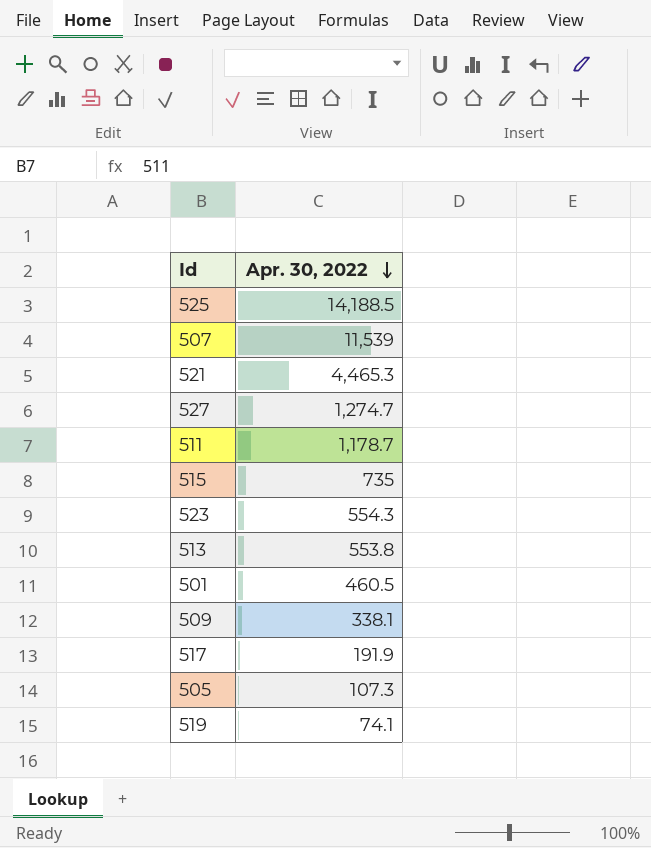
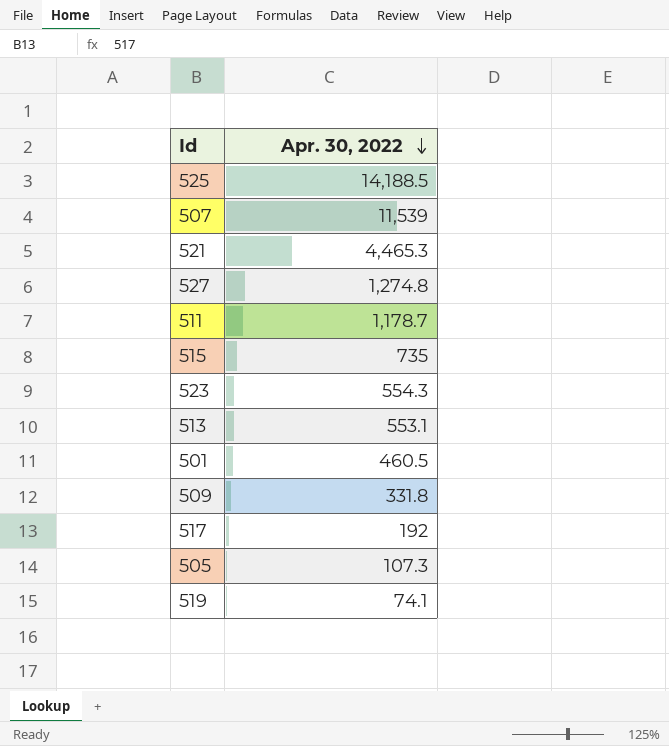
527 | Apr. 30, 2022: 1,274.7 -> 1,274.8
513 | Apr. 30, 2022: 553.8 -> 553.1
509 | Apr. 30, 2022: 338.1 -> 331.8
517 | Apr. 30, 2022: 191.9 -> 192

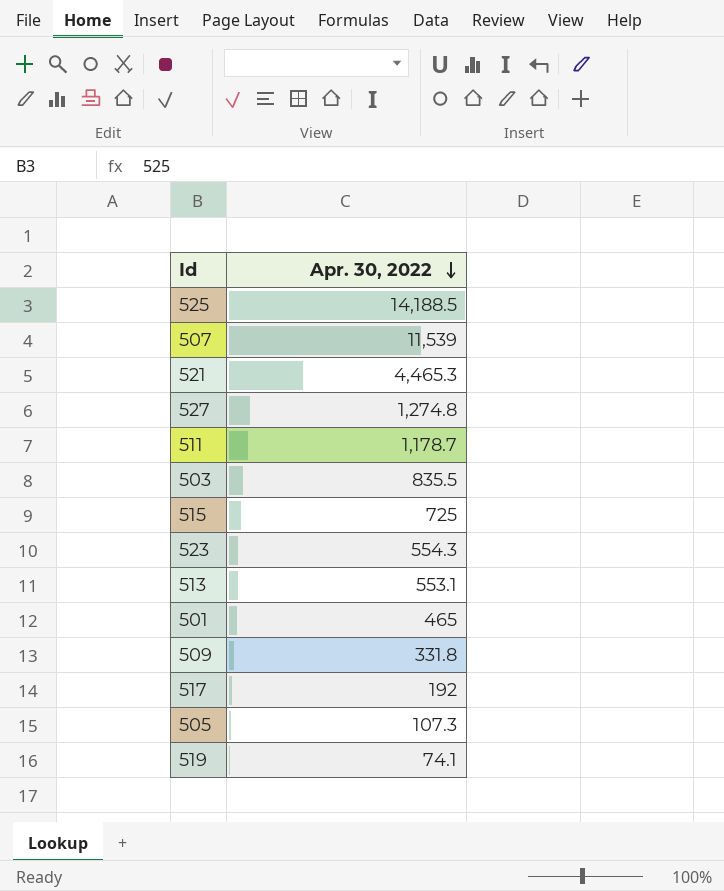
row 503: none -> 835.5
515 | Apr. 30, 2022: 735 -> 725
501 | Apr. 30, 2022: 460.5 -> 465

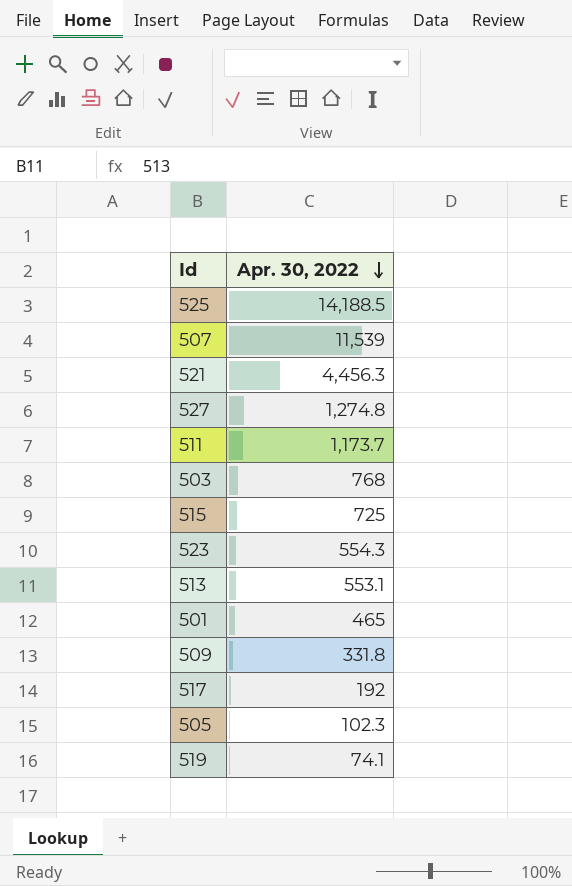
521 | Apr. 30, 2022: 4,465.3 -> 4,456.3
511 | Apr. 30, 2022: 1,178.7 -> 1,173.7
503 | Apr. 30, 2022: 835.5 -> 768
505 | Apr. 30, 2022: 107.3 -> 102.3

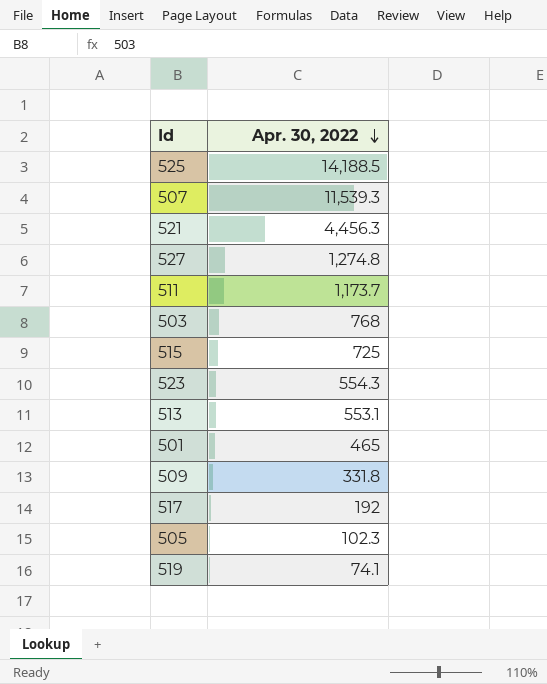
507 | Apr. 30, 2022: 11,539 -> 11,539.3

